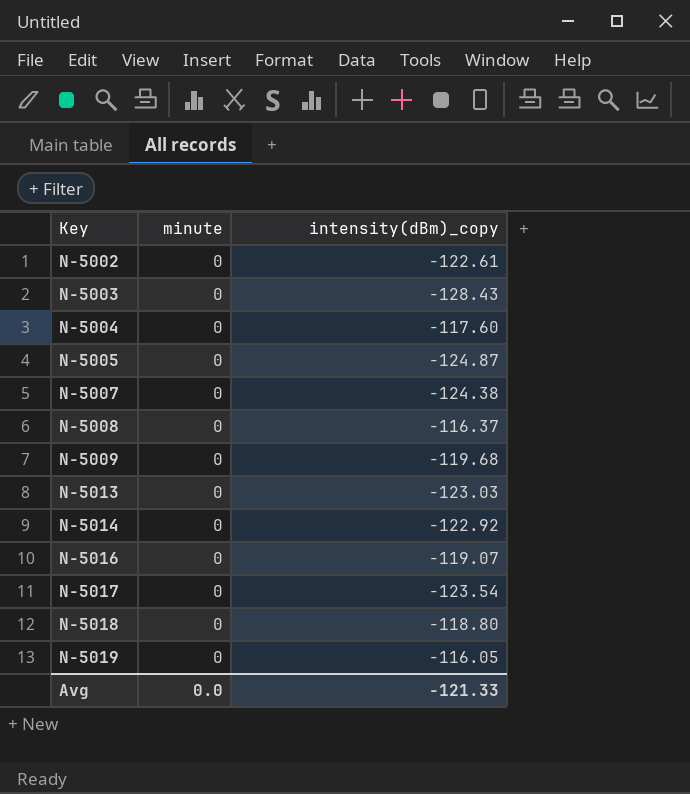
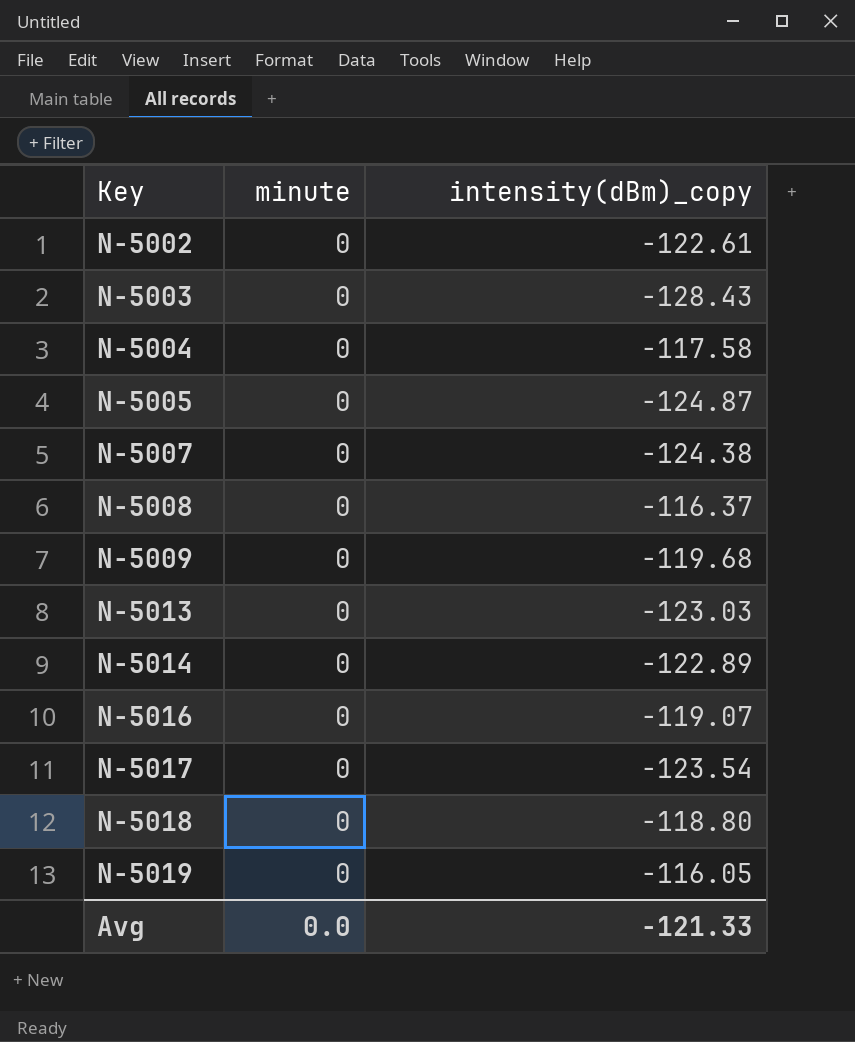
N-5004 | intensity(dBm)_copy: -117.60 -> -117.58
N-5014 | intensity(dBm)_copy: -122.92 -> -122.89

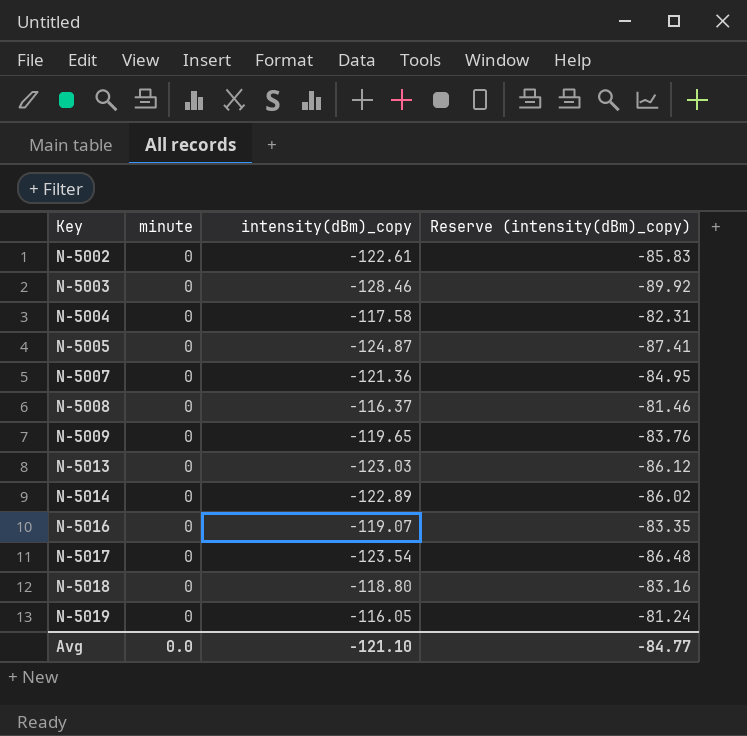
column Reserve (intensity(dBm)_copy) | formula: none -> [intensity(dBm)_copy] * 0.7
N-5003 | intensity(dBm)_copy: -128.43 -> -128.46
N-5007 | intensity(dBm)_copy: -124.38 -> -121.36
N-5009 | intensity(dBm)_copy: -119.68 -> -119.65
Avg | intensity(dBm)_copy: -121.33 -> -121.10

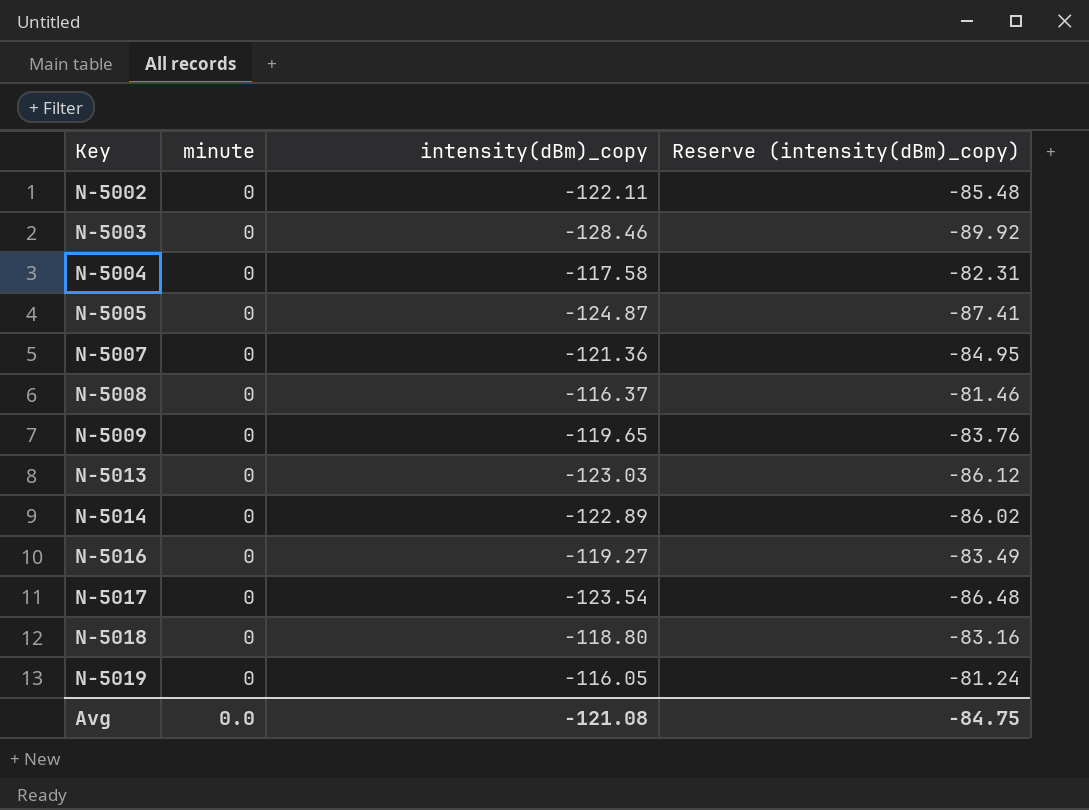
N-5002 | intensity(dBm)_copy: -122.61 -> -122.11
N-5002 | Reserve (intensity(dBm)_copy): -85.83 -> -85.48
N-5016 | intensity(dBm)_copy: -119.07 -> -119.27
N-5016 | Reserve (intensity(dBm)_copy): -83.35 -> -83.49
Avg | intensity(dBm)_copy: -121.10 -> -121.08
Avg | Reserve (intensity(dBm)_copy): -84.77 -> -84.75

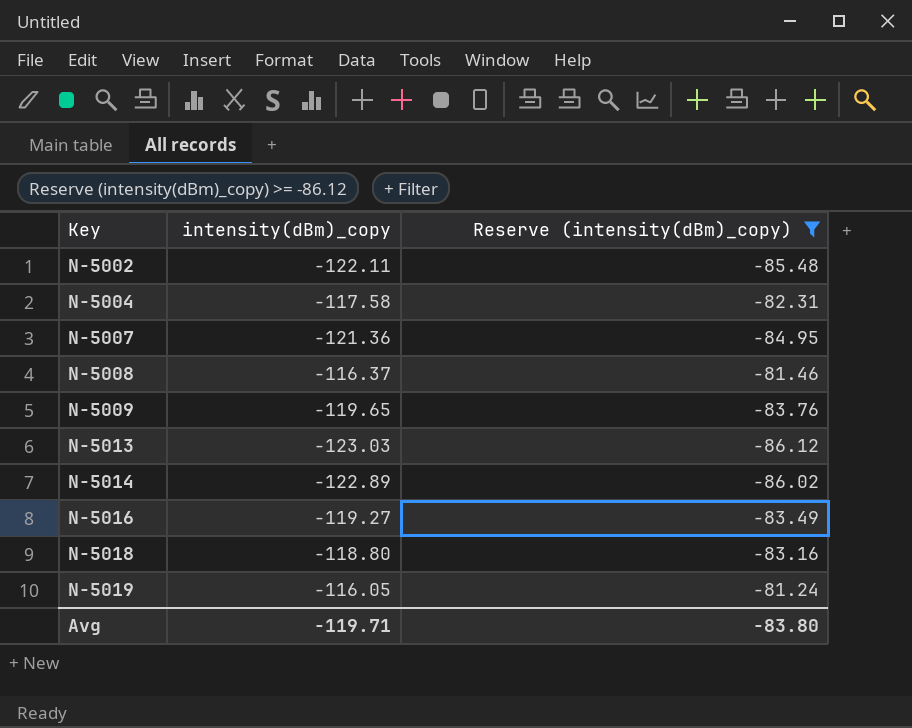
filter: none -> Reserve (intensity(dBm)_copy) >= -86.12
column minute | position: 2 -> none
Avg | intensity(dBm)_copy: -121.08 -> -119.71
Avg | Reserve (intensity(dBm)_copy): -84.75 -> -83.80

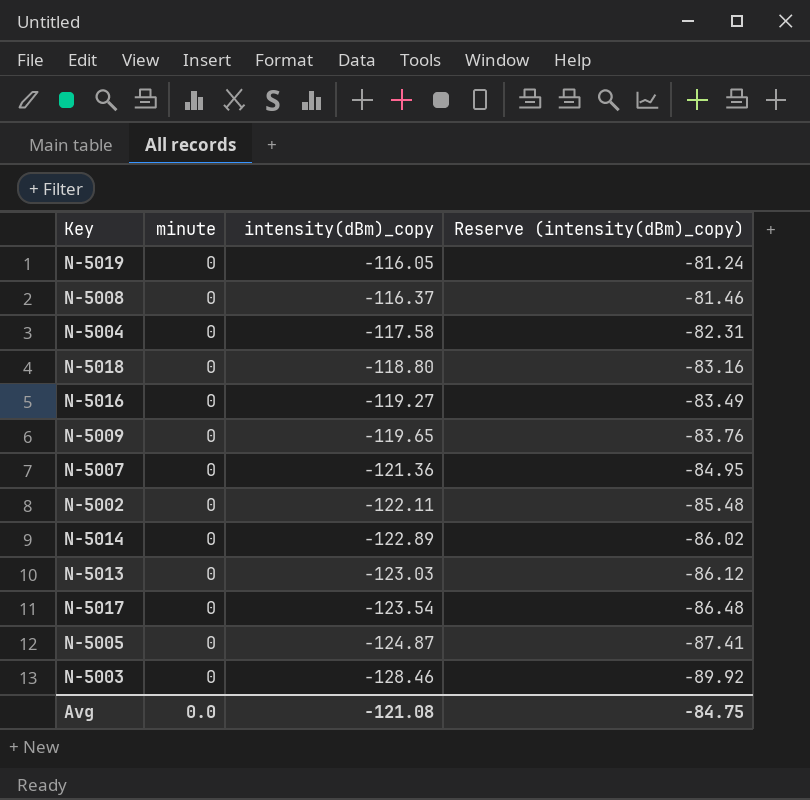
filter: Reserve (intensity(dBm)_copy) >= -86.12 -> none
row order: Key ascending -> intensity(dBm)_copy descending
column minute | position: none -> 2
Avg | intensity(dBm)_copy: -119.71 -> -121.08
Avg | Reserve (intensity(dBm)_copy): -83.80 -> -84.75

